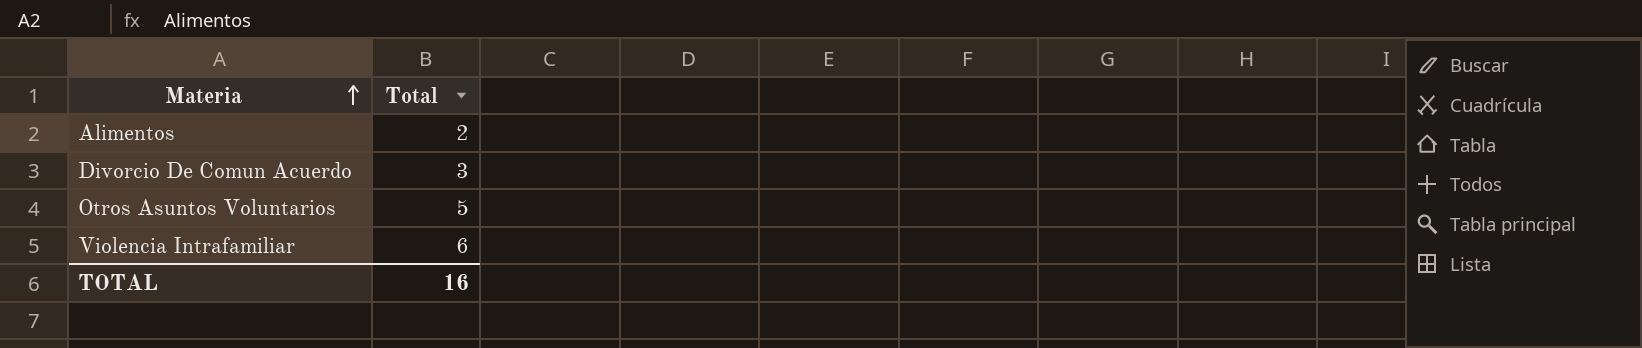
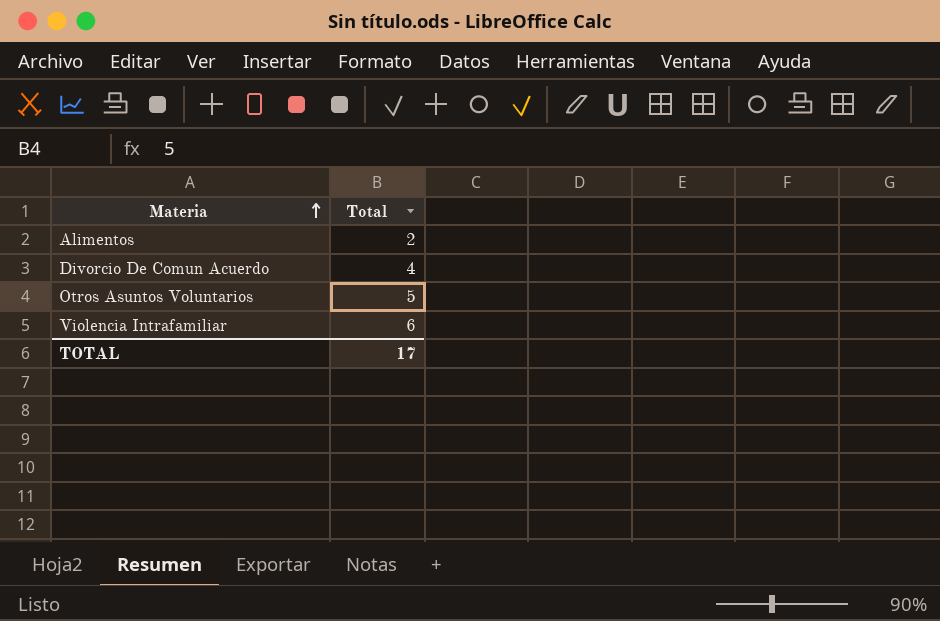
Divorcio De Comun Acuerdo | Total: 3 -> 4
TOTAL | Total: 16 -> 17

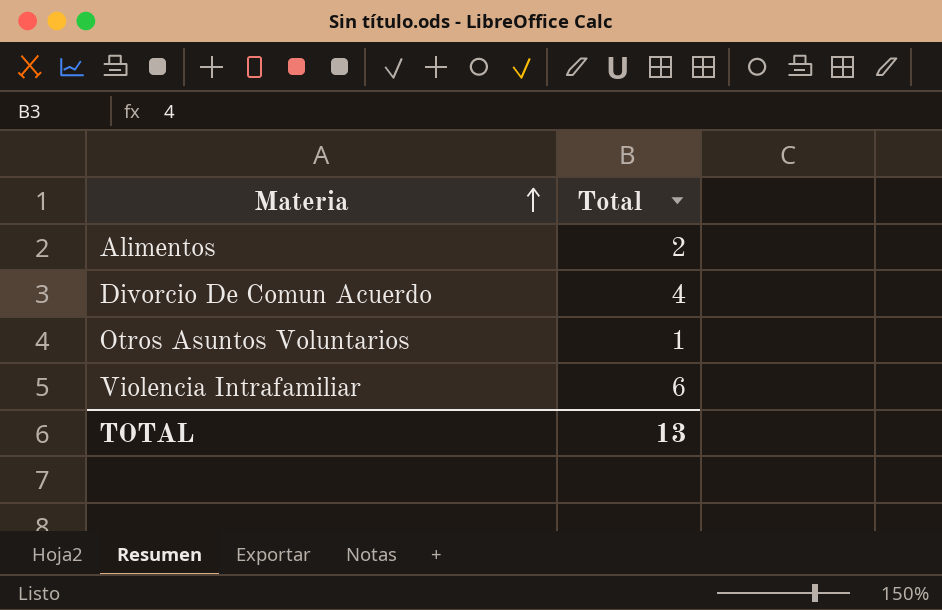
Otros Asuntos Voluntarios | Total: 5 -> 1
TOTAL | Total: 17 -> 13

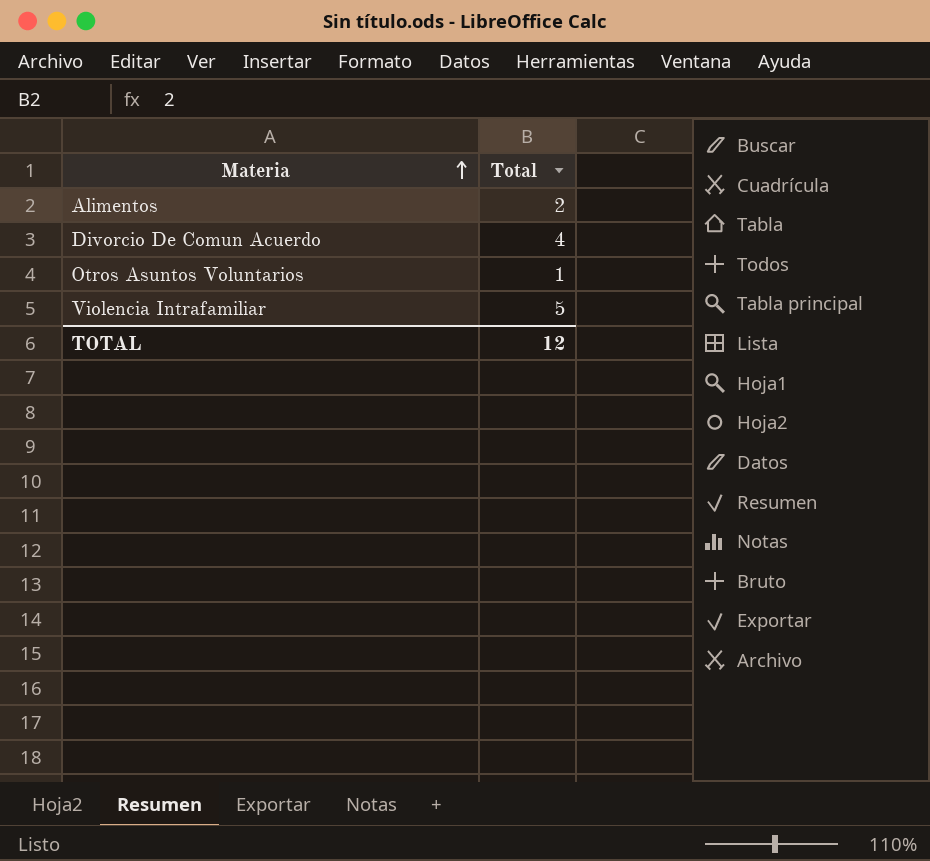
Violencia Intrafamiliar | Total: 6 -> 5
TOTAL | Total: 13 -> 12

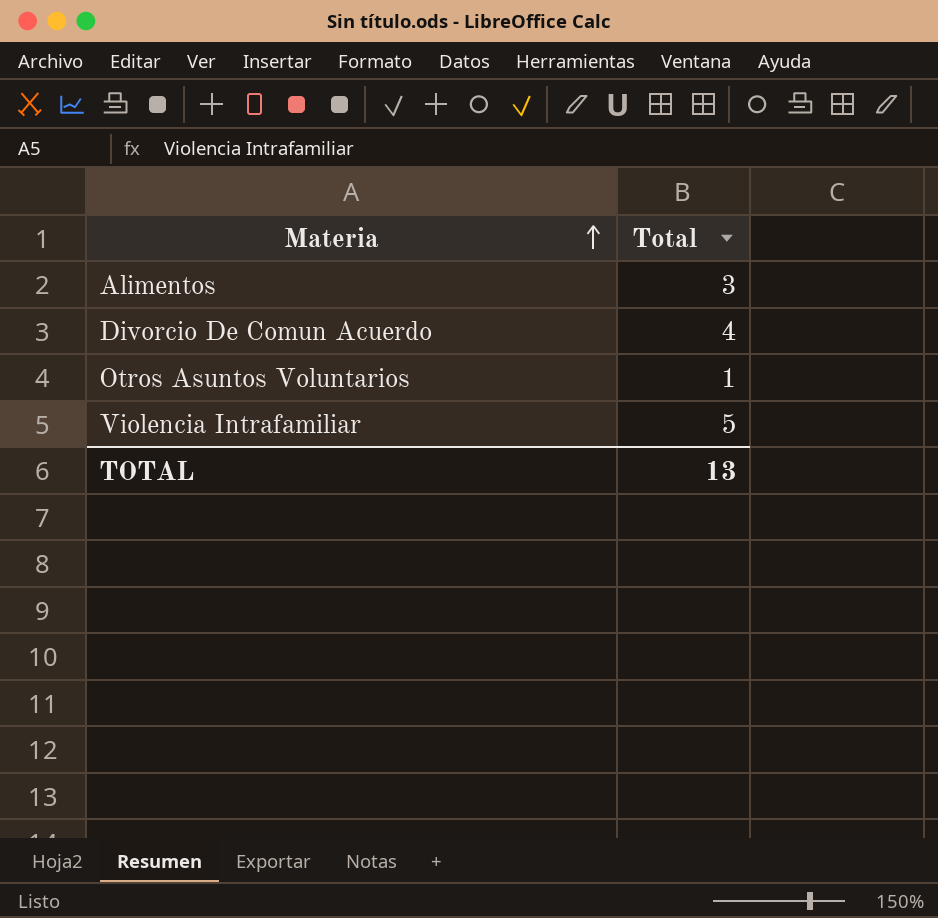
Alimentos | Total: 2 -> 3
TOTAL | Total: 12 -> 13

